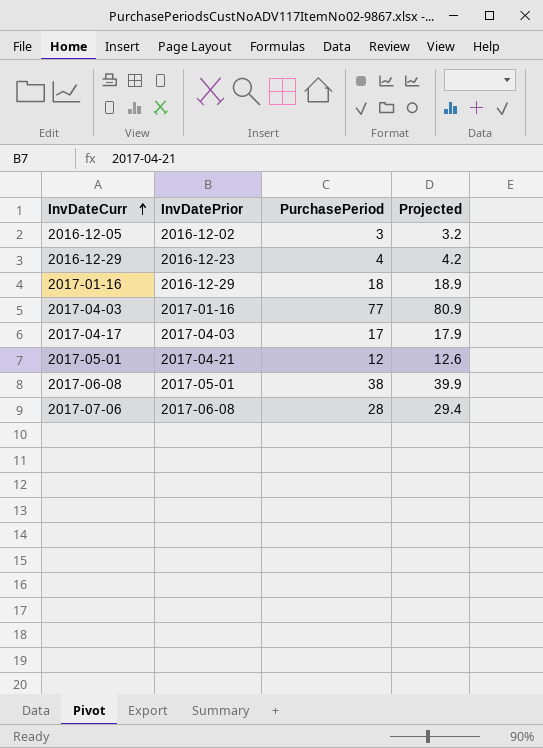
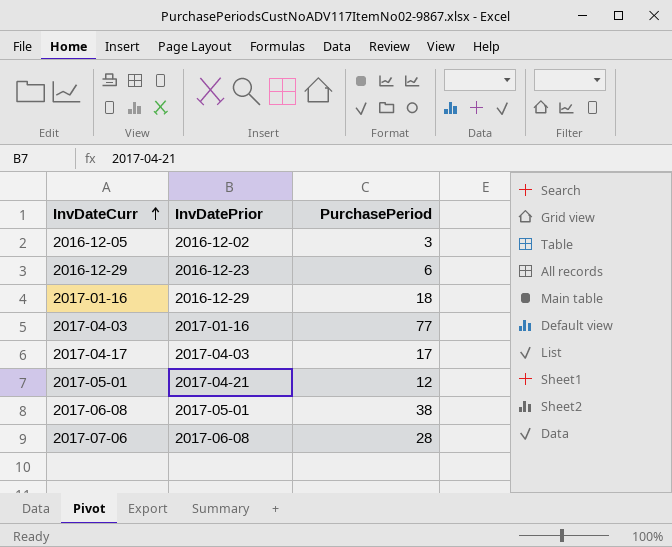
column Projected | formula: [PurchasePeriod] * 1.05 -> none
2016-12-29 | PurchasePeriod: 4 -> 6

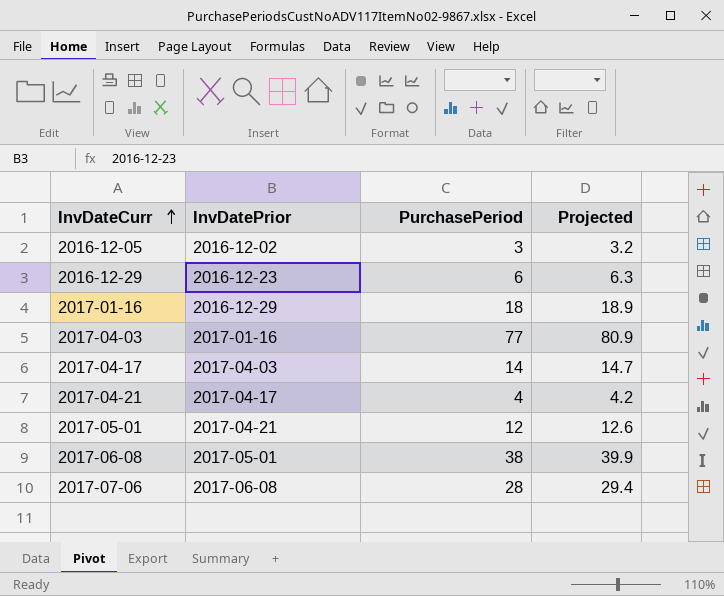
column Projected | formula: none -> [PurchasePeriod] * 1.05
2017-04-17 | PurchasePeriod: 17 -> 14
row 2017-04-21: none -> 2017-04-17 | 4 | 4.2

